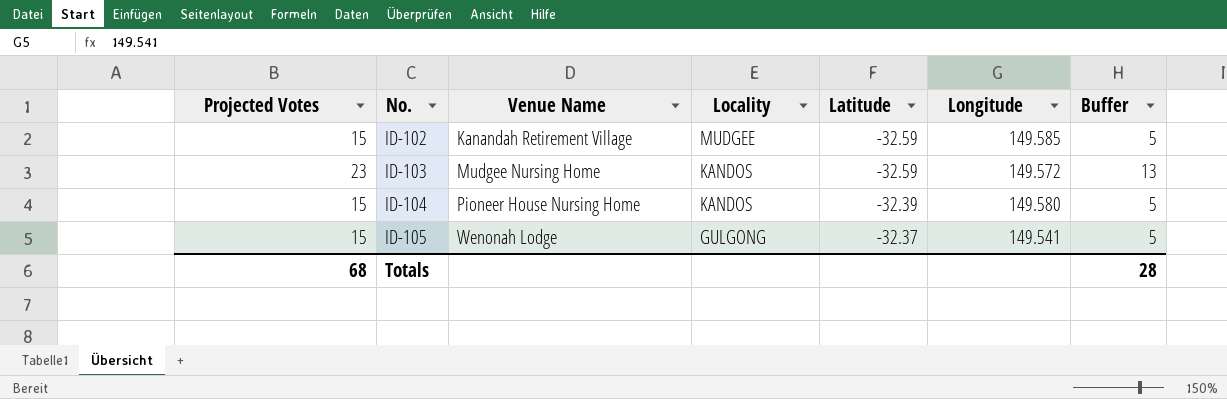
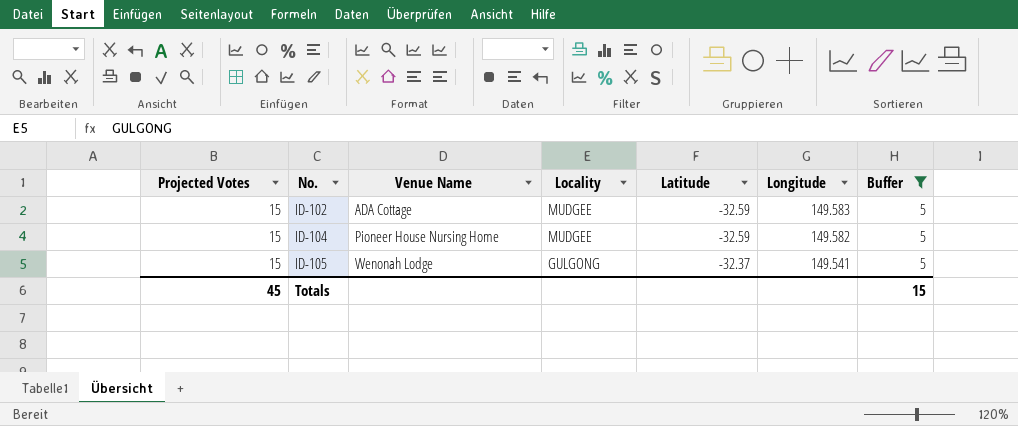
filter: none -> Buffer = 5
ID-102 | Venue Name: Kanandah Retirement Village -> ADA Cottage
ID-102 | Longitude: 149.585 -> 149.583
ID-104 | Locality: KANDOS -> MUDGEE
ID-104 | Latitude: -32.39 -> -32.59
ID-104 | Longitude: 149.580 -> 149.582
Totals | Projected Votes: 68 -> 45
Totals | Buffer: 28 -> 15

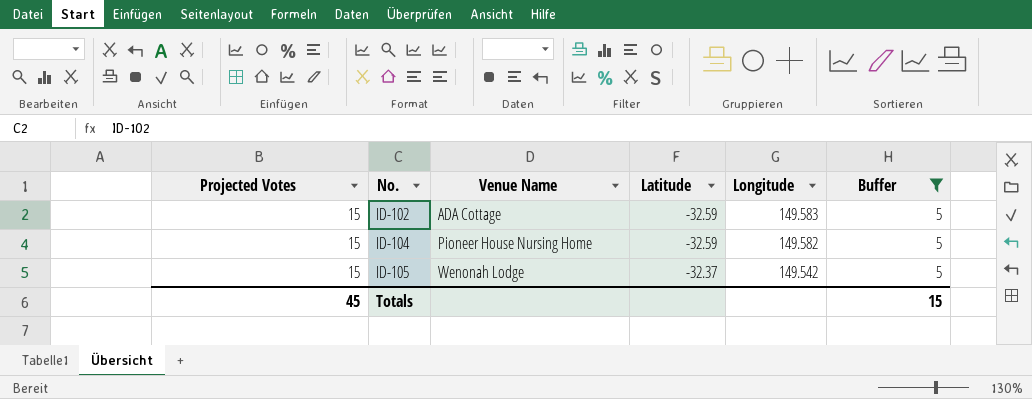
column Locality | position: 4 -> none
ID-105 | Longitude: 149.541 -> 149.542

